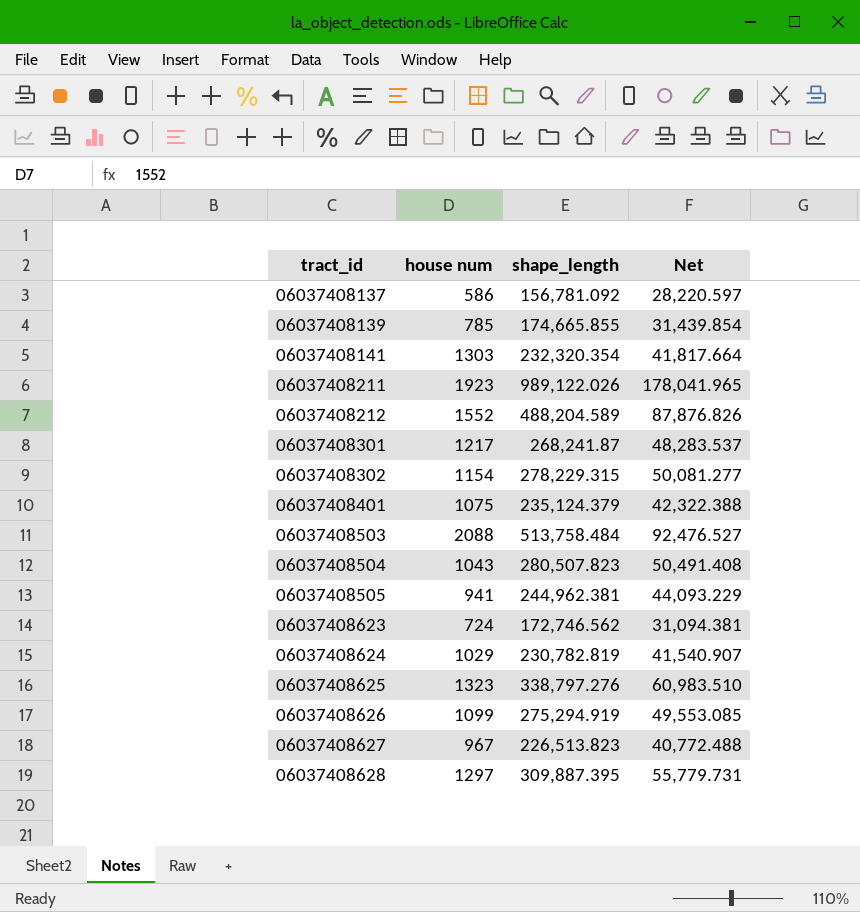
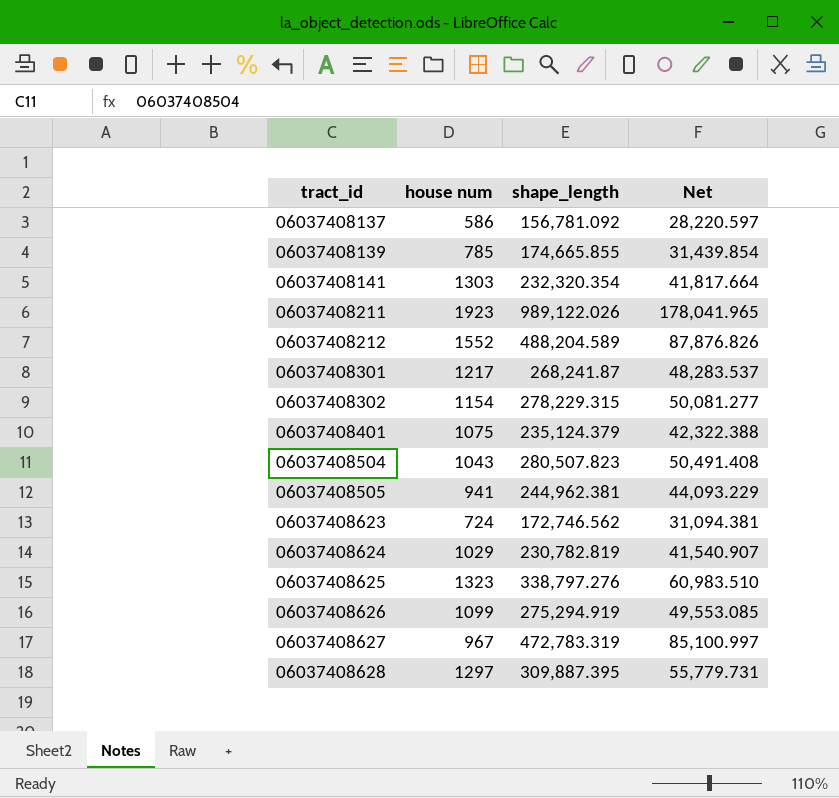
row 06037408503: 2088 | 513,758.484 | 92,476.527 -> none
06037408627 | shape_length: 226,513.823 -> 472,783.319
06037408627 | Net: 40,772.488 -> 85,100.997

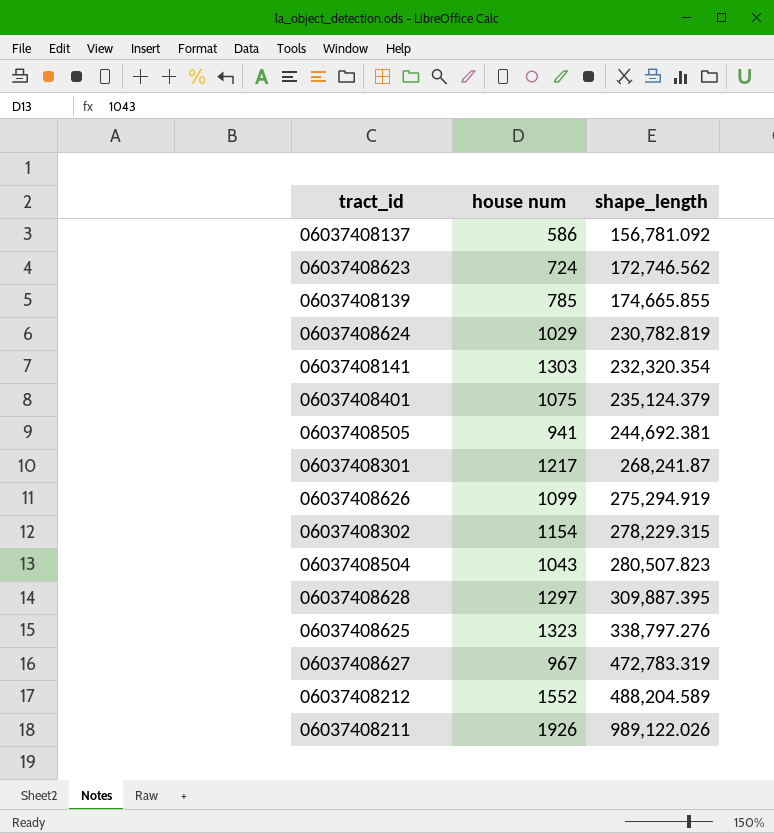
row order: tract_id ascending -> shape_length ascending
column Net | formula: [shape_length] * 0.18 -> none
06037408505 | shape_length: 244,962.381 -> 244,692.381
06037408211 | house num: 1923 -> 1926

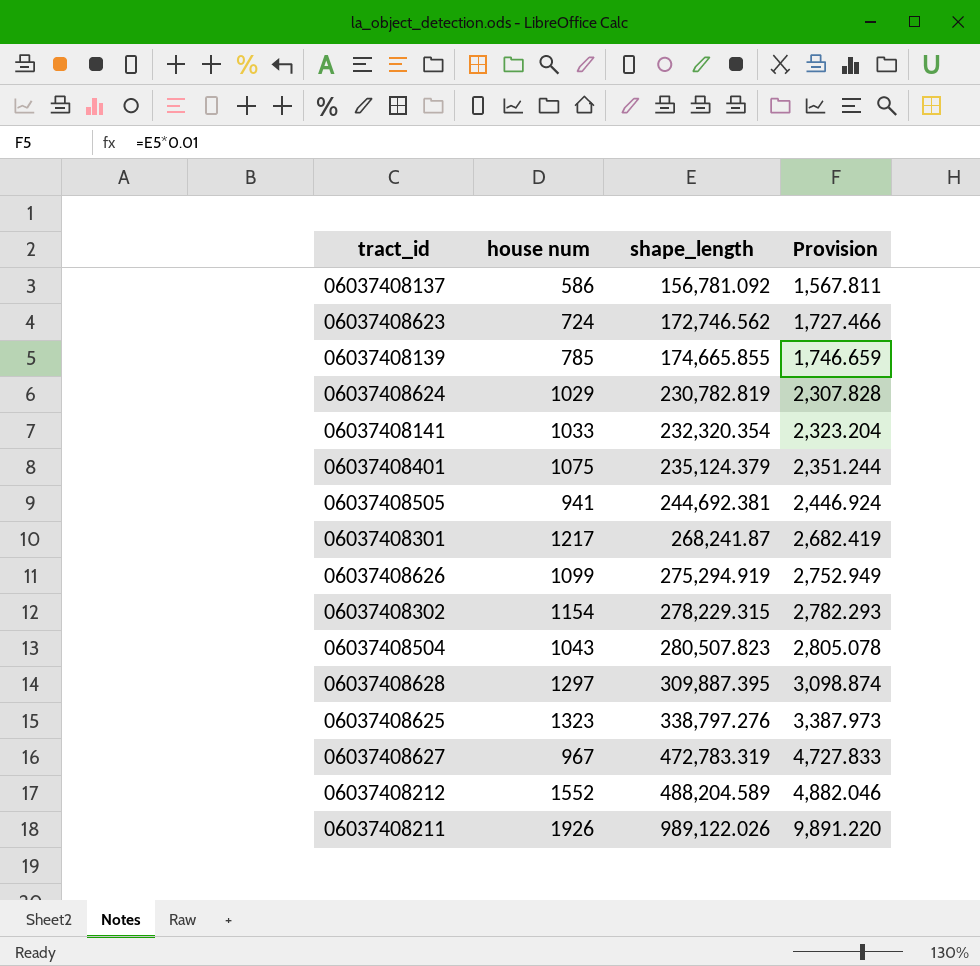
column Provision | formula: none -> [shape_length] * 0.01
06037408141 | house num: 1303 -> 1033

